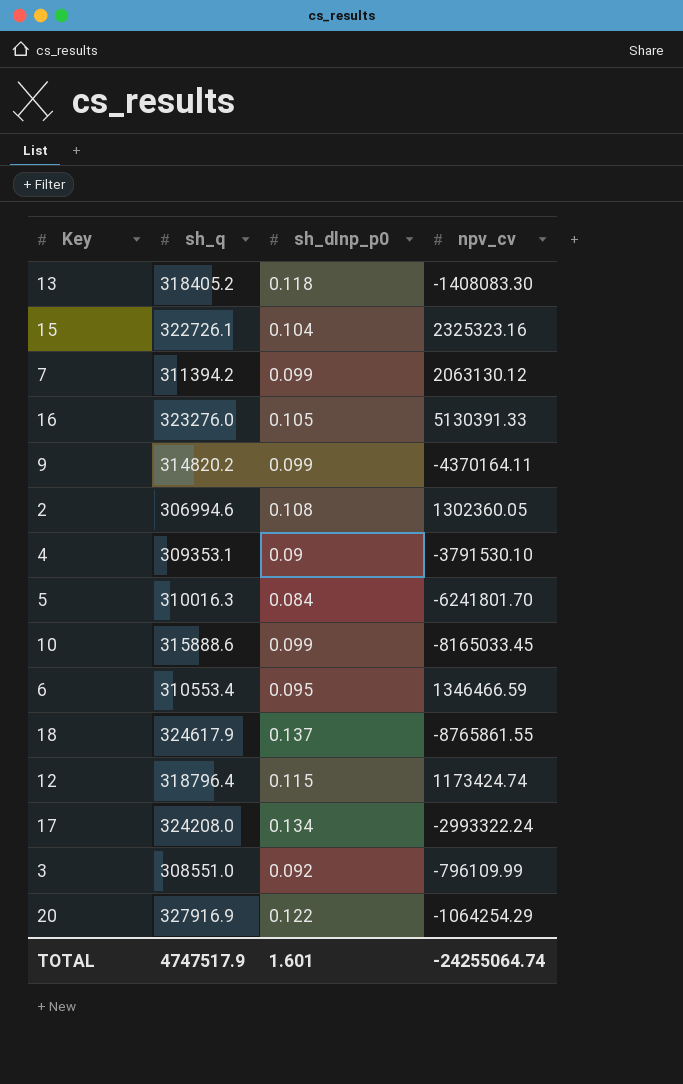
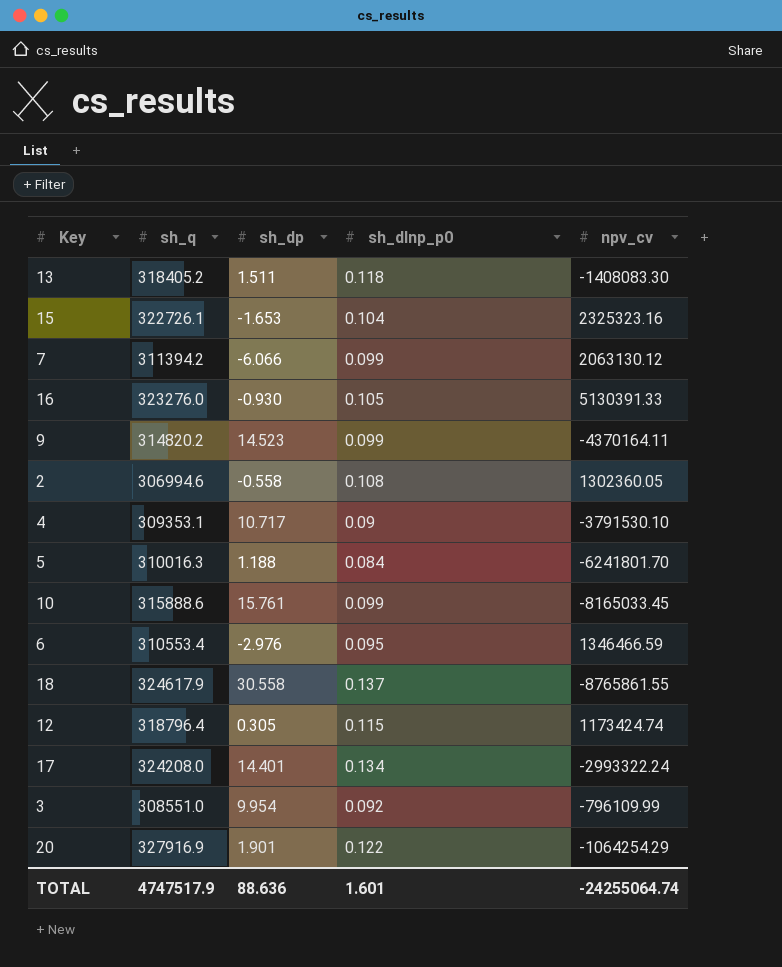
column sh_dp | position: none -> 3

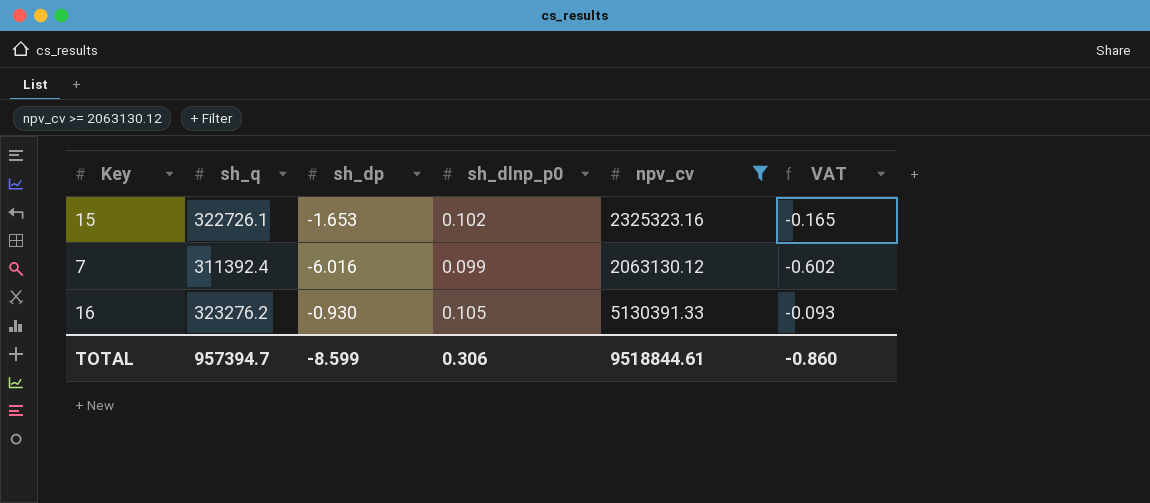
filter: none -> npv_cv >= 2063130.12
column VAT | formula: none -> [sh_dp] * 0.1
15 | sh_dlnp_p0: 0.104 -> 0.102
7 | sh_q: 311394.2 -> 311392.4
7 | sh_dp: -6.066 -> -6.016
16 | sh_q: 323276.0 -> 323276.2
TOTAL | sh_q: 4747517.9 -> 957394.7
TOTAL | sh_dp: 88.636 -> -8.599
TOTAL | sh_dlnp_p0: 1.601 -> 0.306
TOTAL | npv_cv: -24255064.74 -> 9518844.61

